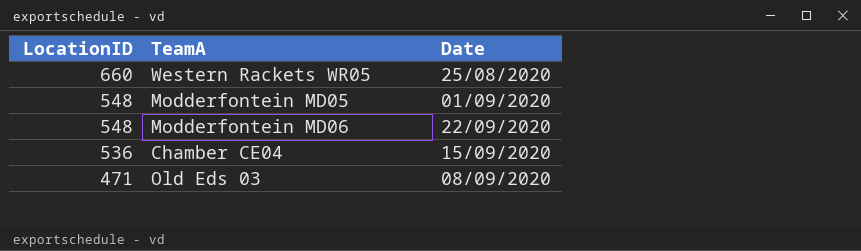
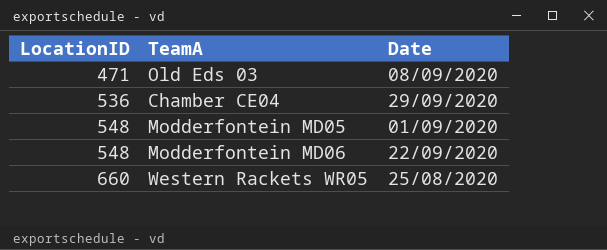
row order: LocationID descending -> LocationID ascending
Chamber CE04 | Date: 15/09/2020 -> 29/09/2020

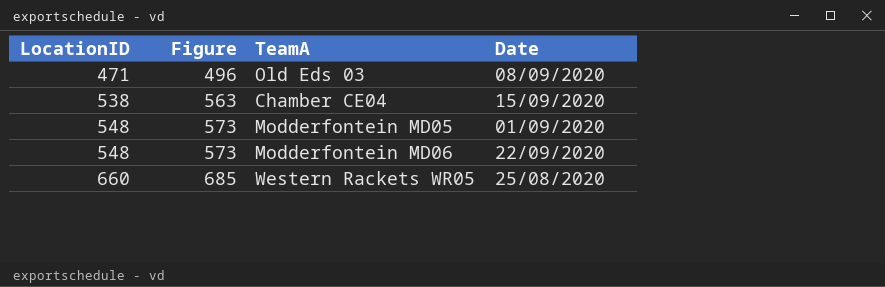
column Figure | formula: none -> [LocationID] + 25
Chamber CE04 | LocationID: 536 -> 538
Chamber CE04 | Date: 29/09/2020 -> 15/09/2020

